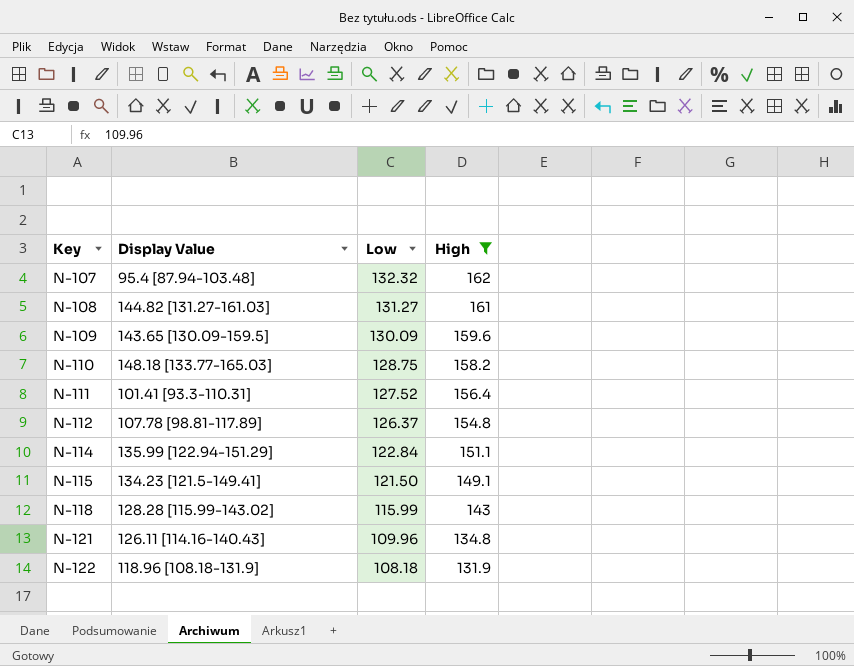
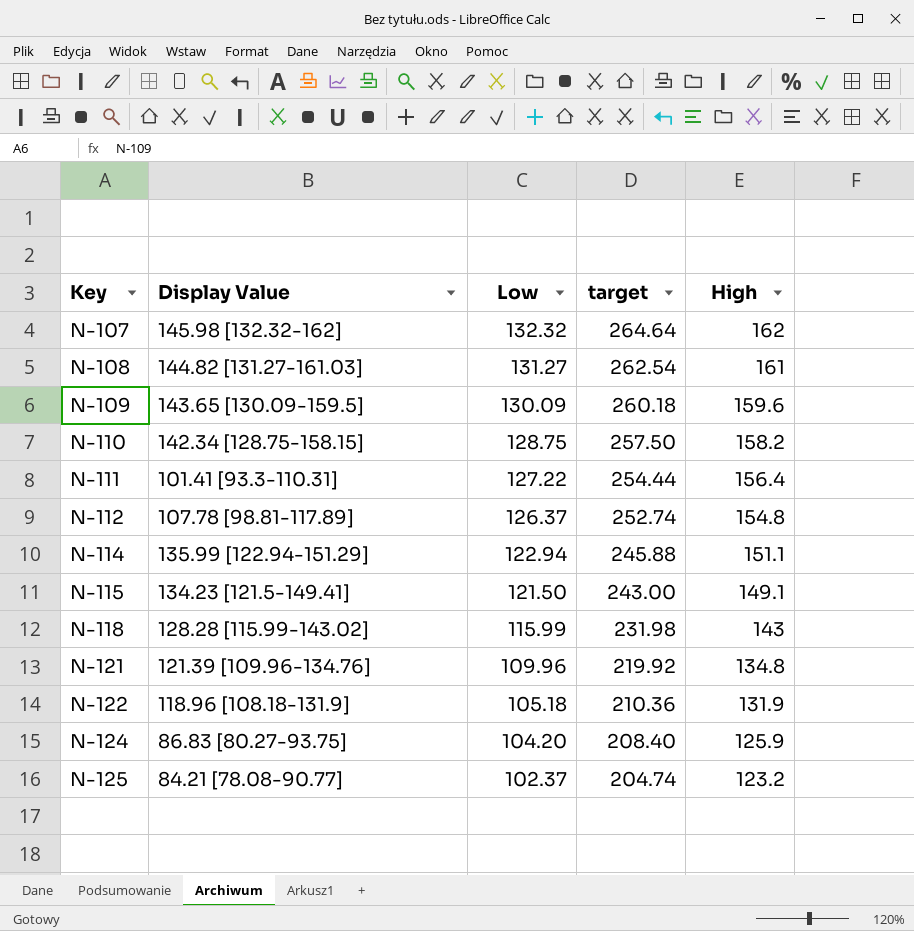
filter: High >= 131.9 -> none
column target | formula: none -> [Low] * 2
N-107 | Display Value: 95.4 [87.94-103.48] -> 145.98 [132.32-162]
N-110 | Display Value: 148.18 [133.77-165.03] -> 142.34 [128.75-158.15]
N-111 | Low: 127.52 -> 127.22
N-114 | Low: 122.84 -> 122.94
N-121 | Display Value: 126.11 [114.16-140.43] -> 121.39 [109.96-134.76]
N-122 | Low: 108.18 -> 105.18

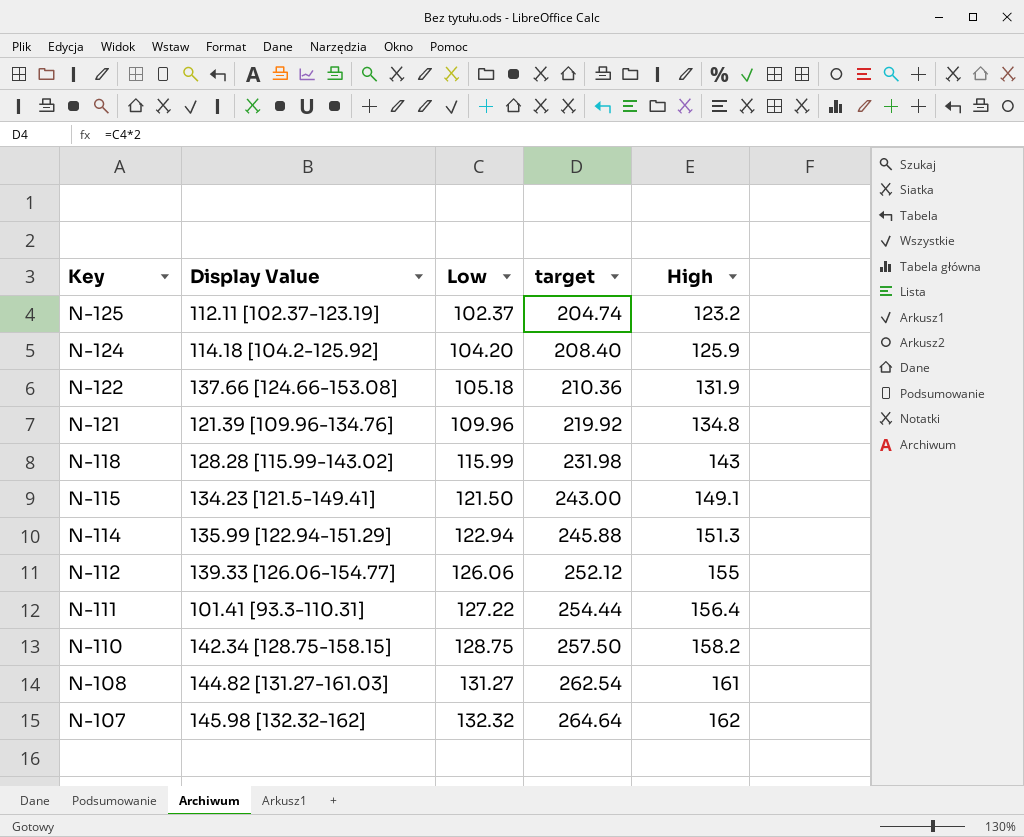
row order: Key ascending -> Key descending
row N-109: 143.65 [130.09-159.5] | 130.09 | 260.18 | 159.6 -> none
N-125 | Display Value: 84.21 [78.08-90.77] -> 112.11 [102.37-123.19]
N-124 | Display Value: 86.83 [80.27-93.75] -> 114.18 [104.2-125.92]
N-122 | Display Value: 118.96 [108.18-131.9] -> 137.66 [124.66-153.08]
N-114 | High: 151.1 -> 151.3
N-112 | Display Value: 107.78 [98.81-117.89] -> 139.33 [126.06-154.77]
N-112 | Low: 126.37 -> 126.06
N-112 | target: 252.74 -> 252.12
N-112 | High: 154.8 -> 155

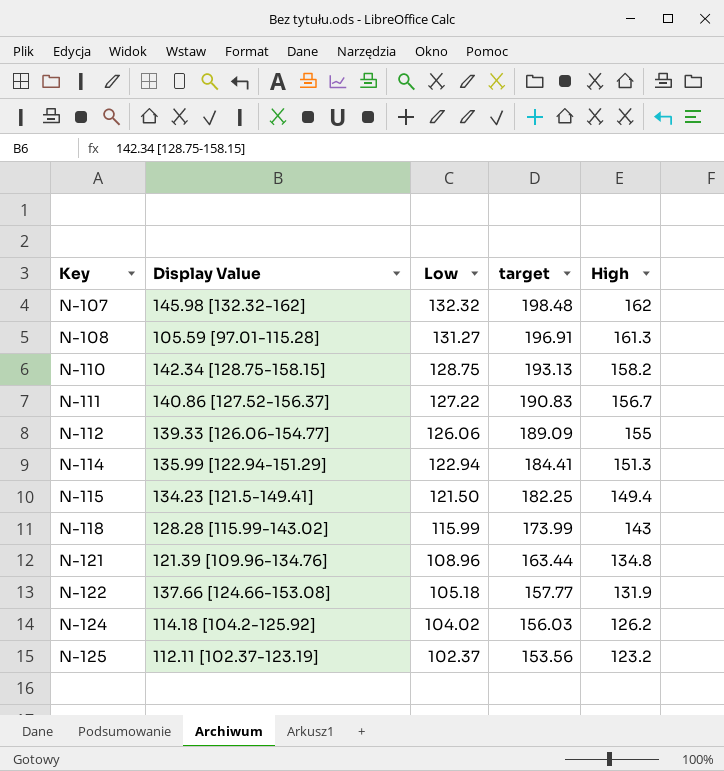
row order: Key descending -> Key ascending
column target | formula: [Low] * 2 -> [Low] * 1.5
N-108 | Display Value: 144.82 [131.27-161.03] -> 105.59 [97.01-115.28]
N-108 | High: 161 -> 161.3
N-111 | Display Value: 101.41 [93.3-110.31] -> 140.86 [127.52-156.37]
N-111 | High: 156.4 -> 156.7
N-115 | High: 149.1 -> 149.4
N-121 | Low: 109.96 -> 108.96
N-124 | Low: 104.20 -> 104.02
N-124 | High: 125.9 -> 126.2

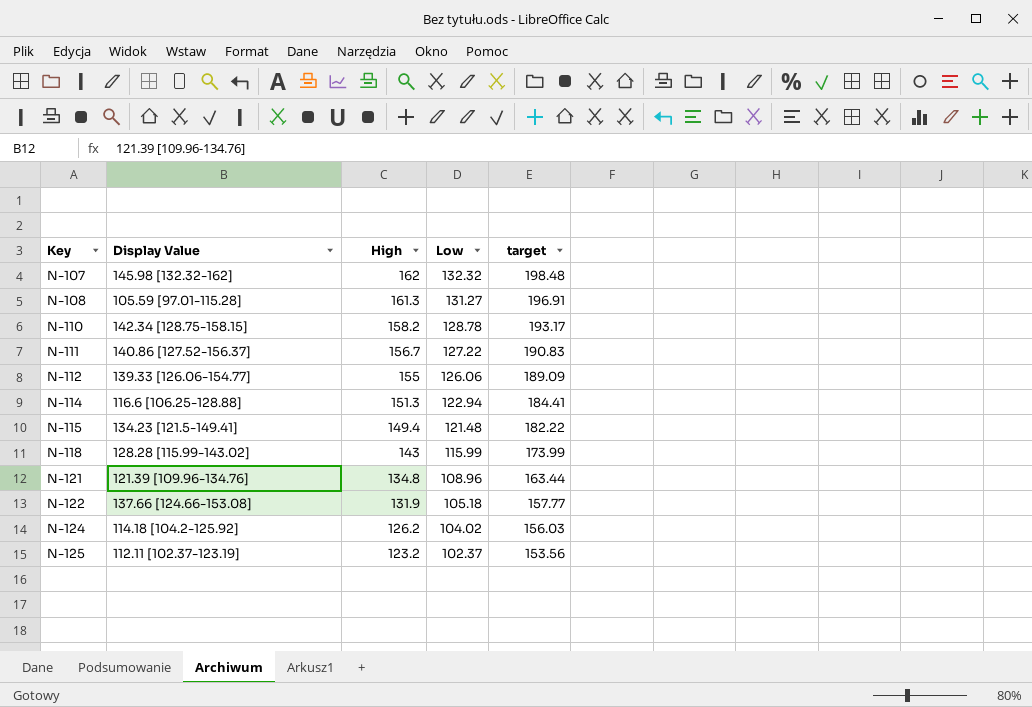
column High | position: 5 -> 3
N-110 | Low: 128.75 -> 128.78
N-110 | target: 193.13 -> 193.17
N-114 | Display Value: 135.99 [122.94-151.29] -> 116.6 [106.25-128.88]
N-115 | Low: 121.50 -> 121.48
N-115 | target: 182.25 -> 182.22

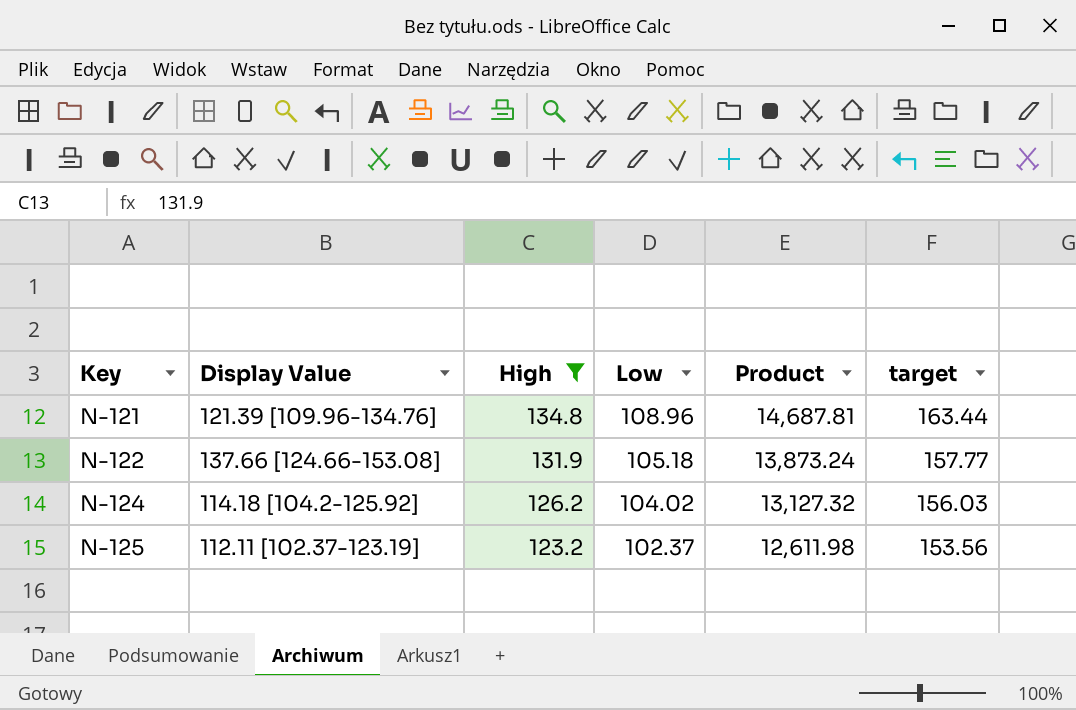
filter: none -> High <= 134.8
column Product | formula: none -> [High] * [Low]

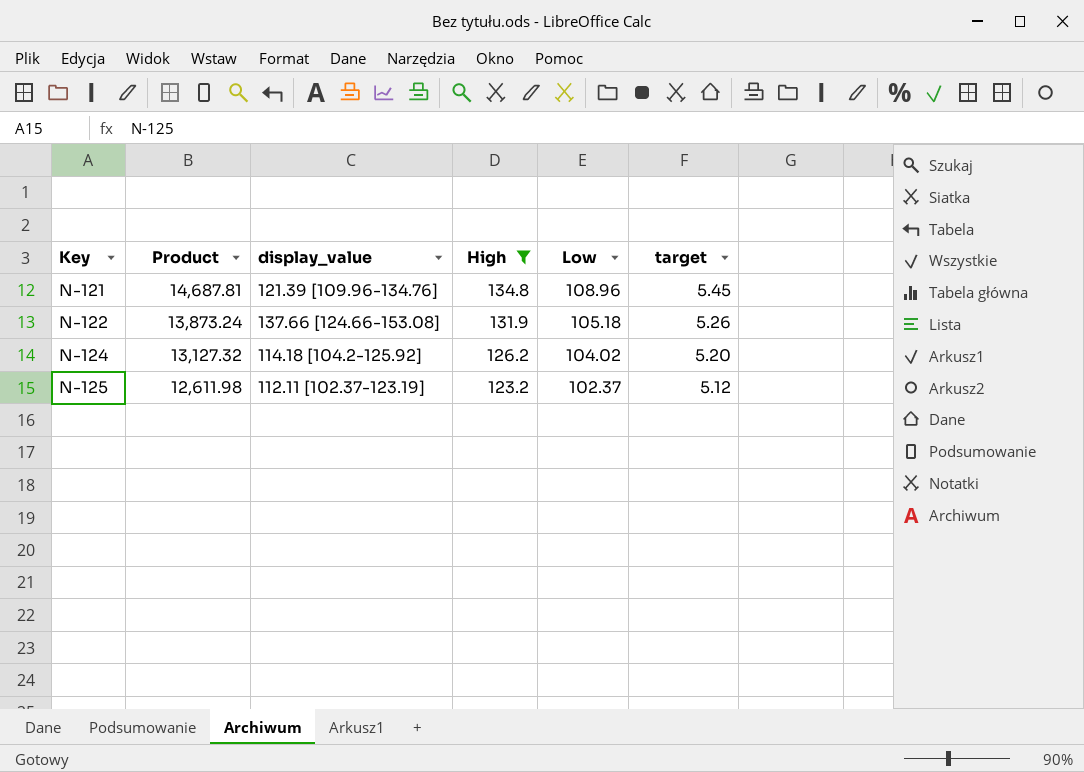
column Product | position: 5 -> 2
column name: Display Value -> display_value
column target | formula: [Low] * 1.5 -> [Low] * 0.05

